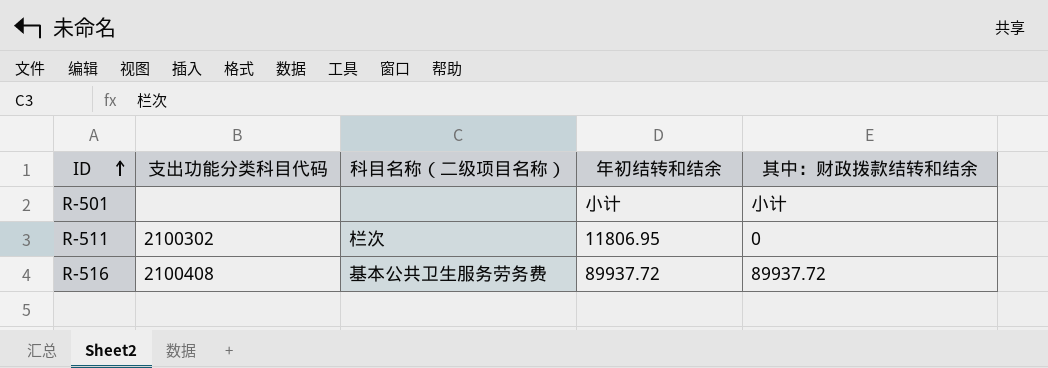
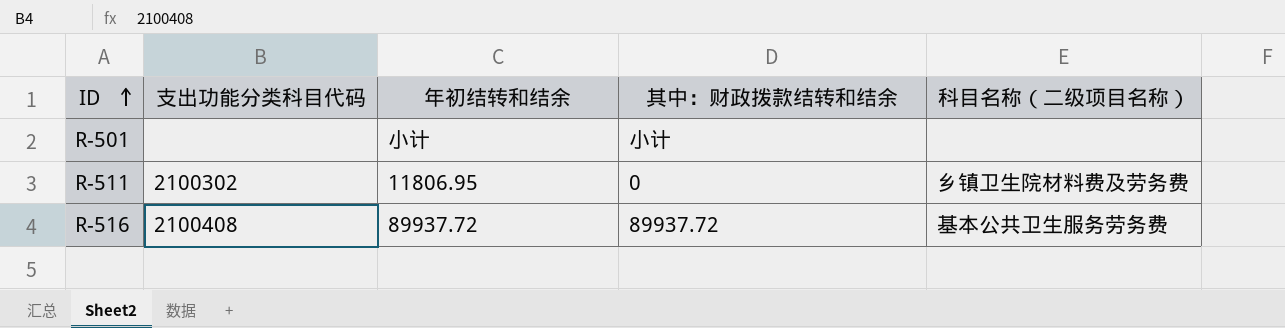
column 科目名称（二级项目名称） | position: 3 -> 5
R-511 | 科目名称（二级项目名称）: 栏次 -> 乡镇卫生院材料费及劳务费

